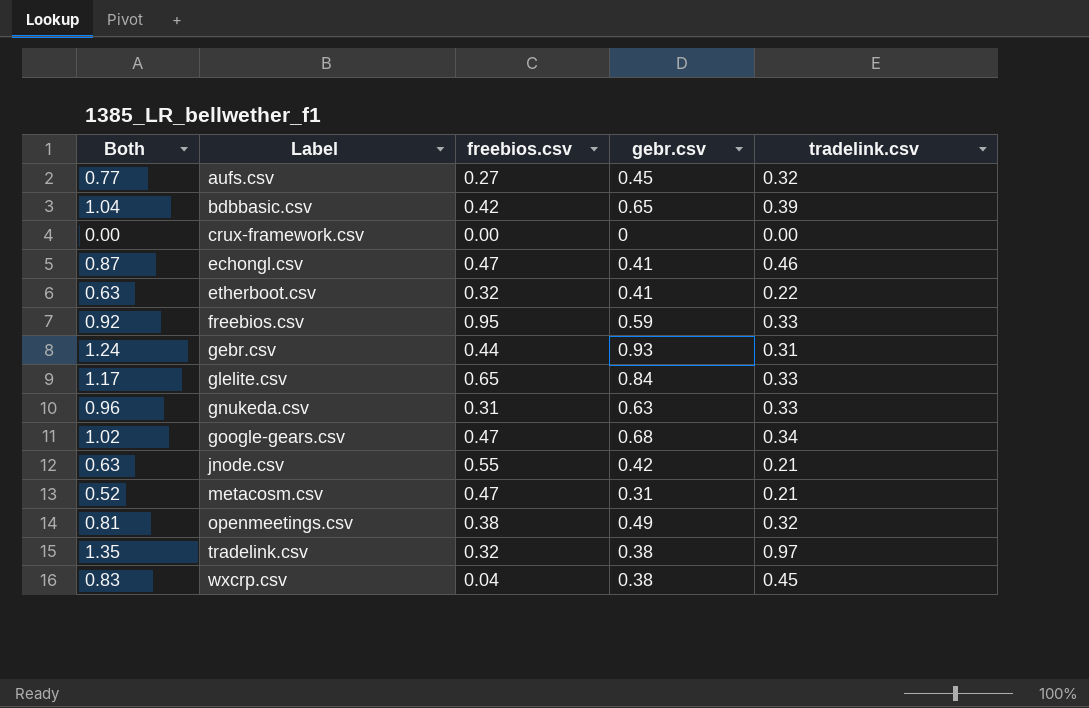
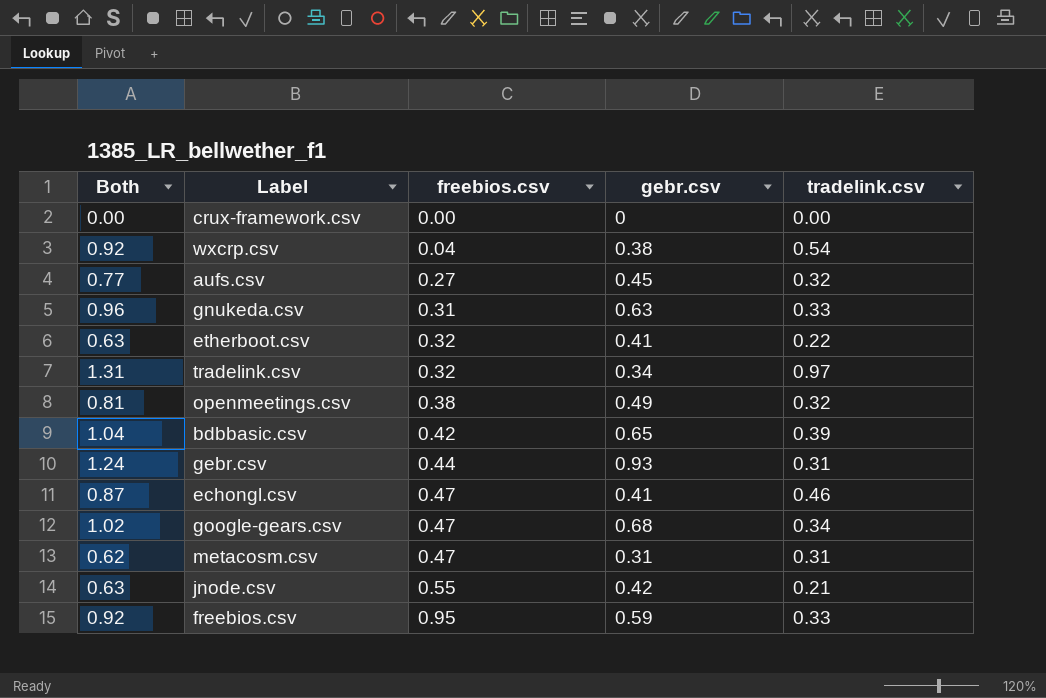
row order: Label ascending -> freebios.csv ascending
row glelite.csv: 1.17 | 0.65 | 0.84 | 0.33 -> none
wxcrp.csv | Both: 0.83 -> 0.92
wxcrp.csv | tradelink.csv: 0.45 -> 0.54
tradelink.csv | Both: 1.35 -> 1.31
tradelink.csv | gebr.csv: 0.38 -> 0.34
metacosm.csv | Both: 0.52 -> 0.62
metacosm.csv | tradelink.csv: 0.21 -> 0.31

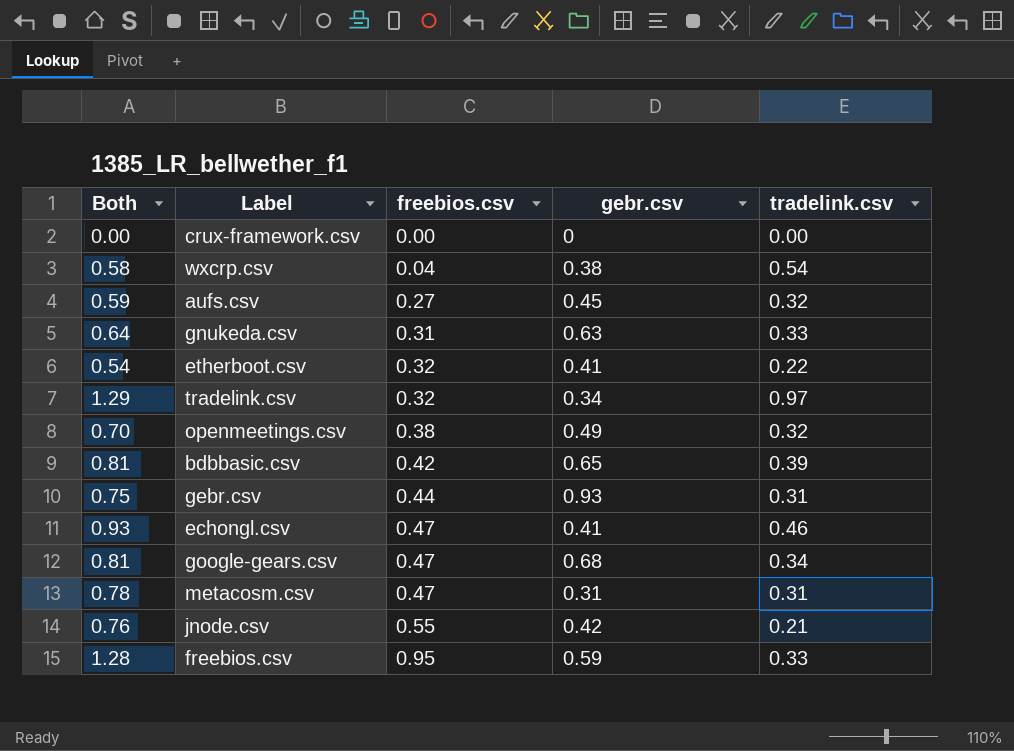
column Both | formula: [gebr.csv] + [tradelink.csv] -> [freebios.csv] + [tradelink.csv]

